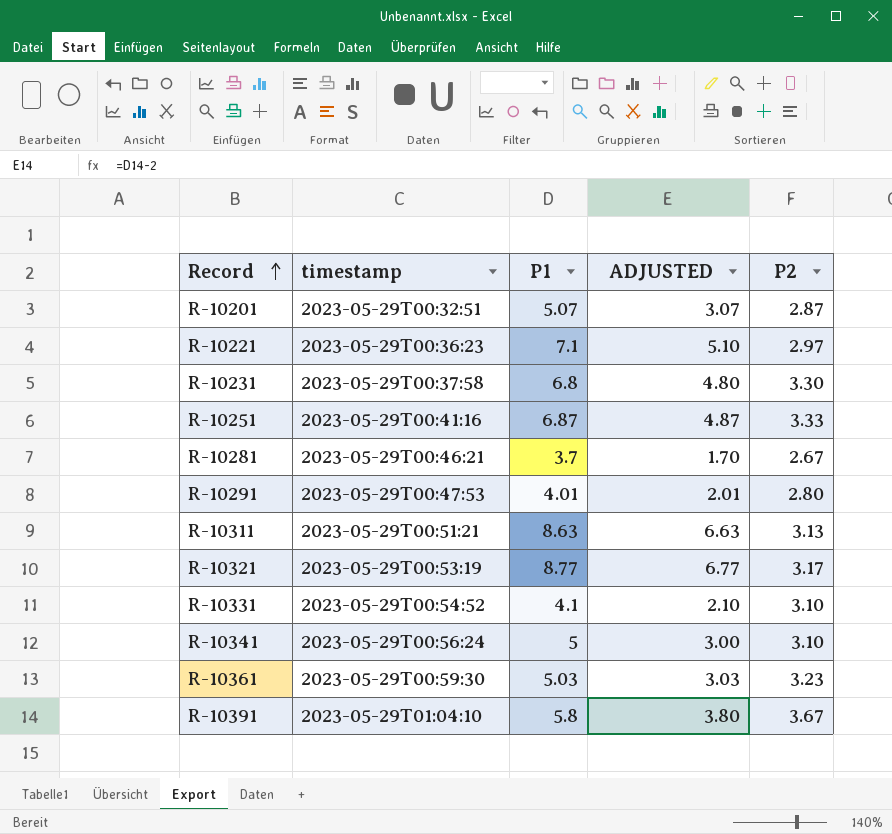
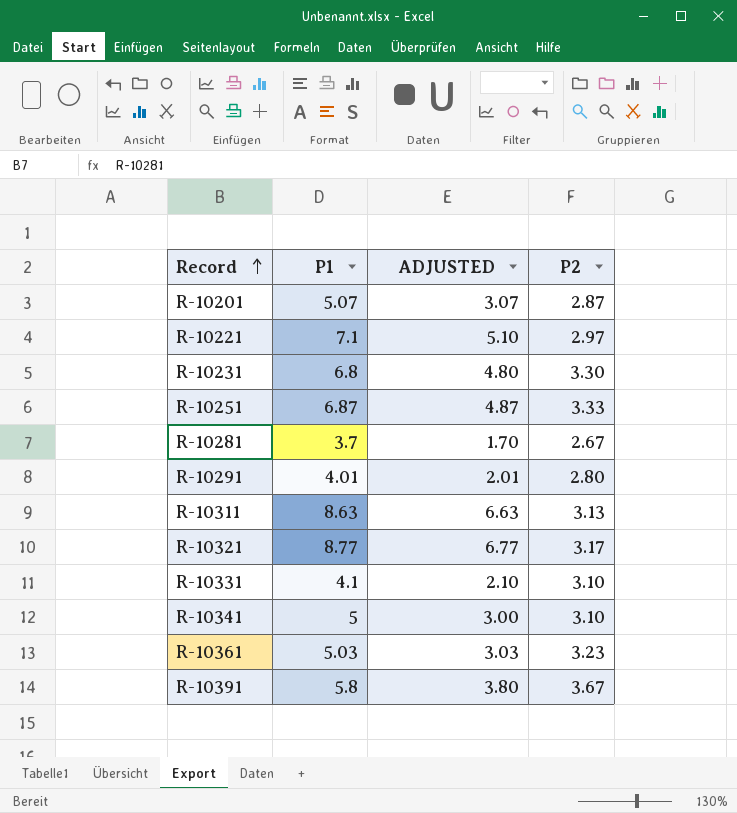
column timestamp | position: 2 -> none

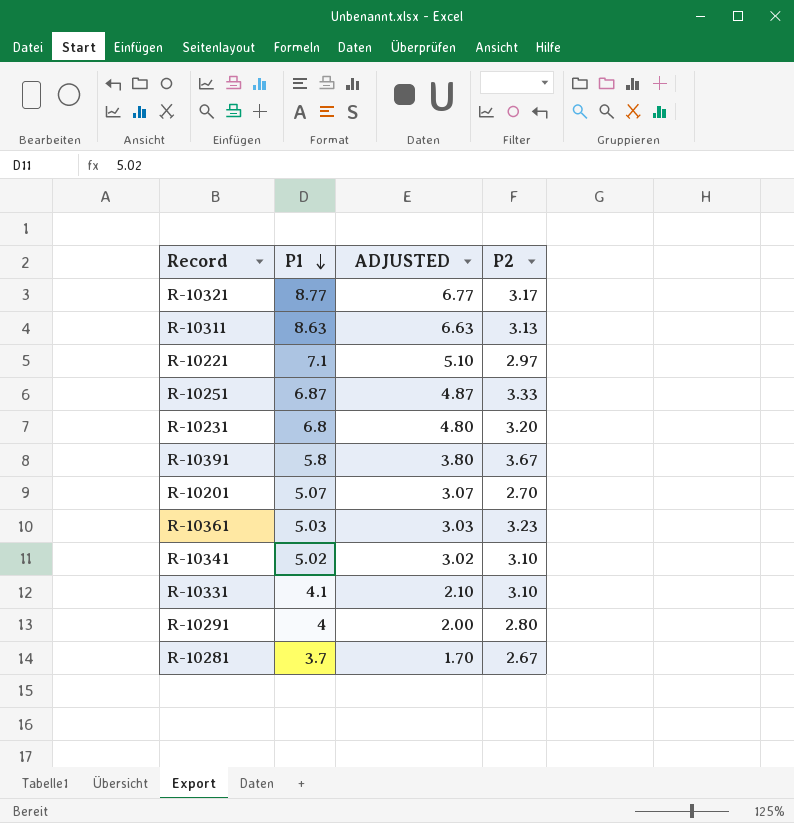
row order: Record ascending -> P1 descending
R-10231 | P2: 3.30 -> 3.20
R-10201 | P2: 2.87 -> 2.70
R-10341 | P1: 5 -> 5.02
R-10341 | ADJUSTED: 3.00 -> 3.02
R-10291 | P1: 4.01 -> 4
R-10291 | ADJUSTED: 2.01 -> 2.00

